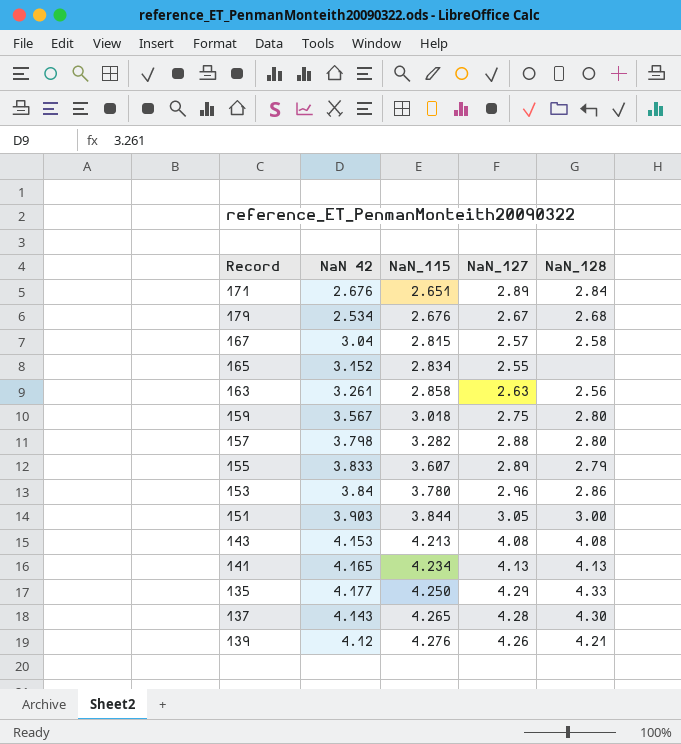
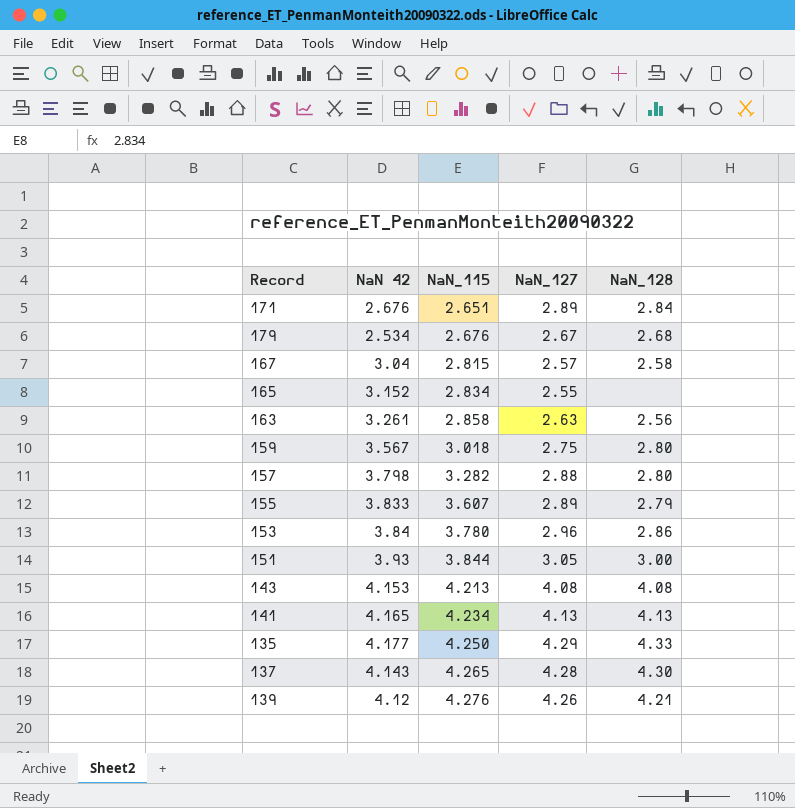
151 | NaN 42: 3.903 -> 3.93

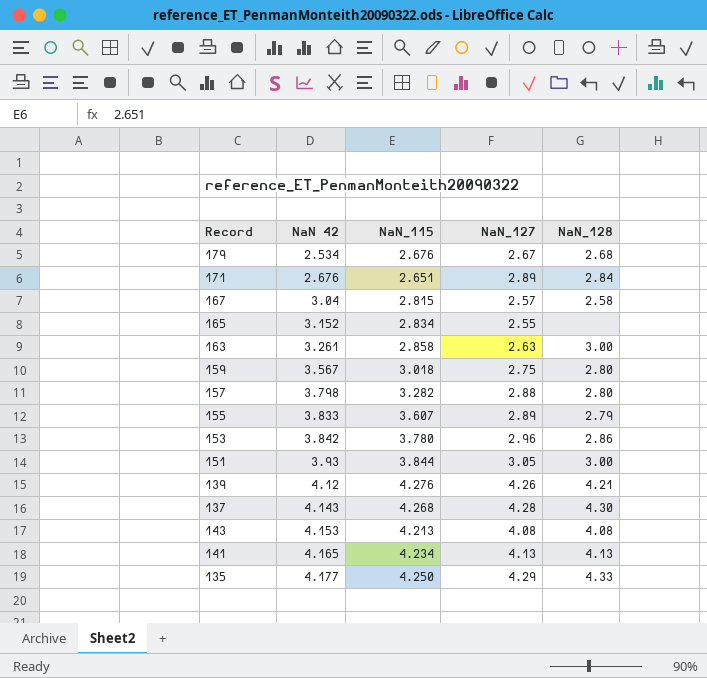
row order: NaN_115 ascending -> NaN 42 ascending
163 | NaN_128: 2.56 -> 3.00
153 | NaN 42: 3.84 -> 3.842
137 | NaN_115: 4.265 -> 4.268

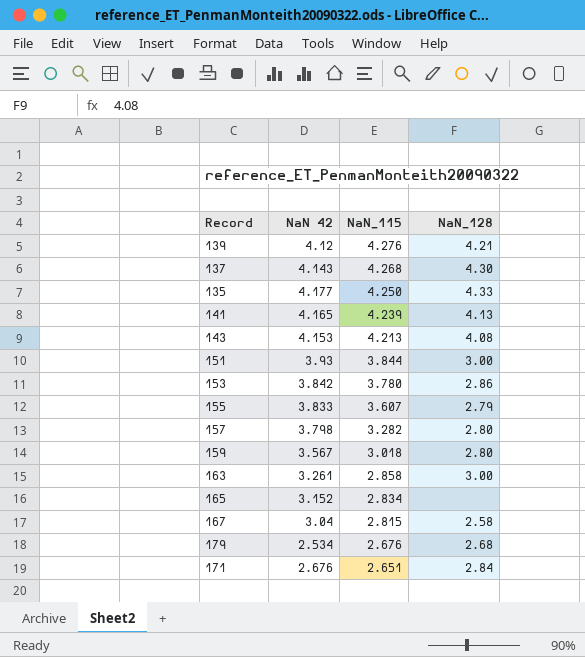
row order: NaN 42 ascending -> NaN_115 descending
column NaN_127 | position: 4 -> none
141 | NaN_115: 4.234 -> 4.239

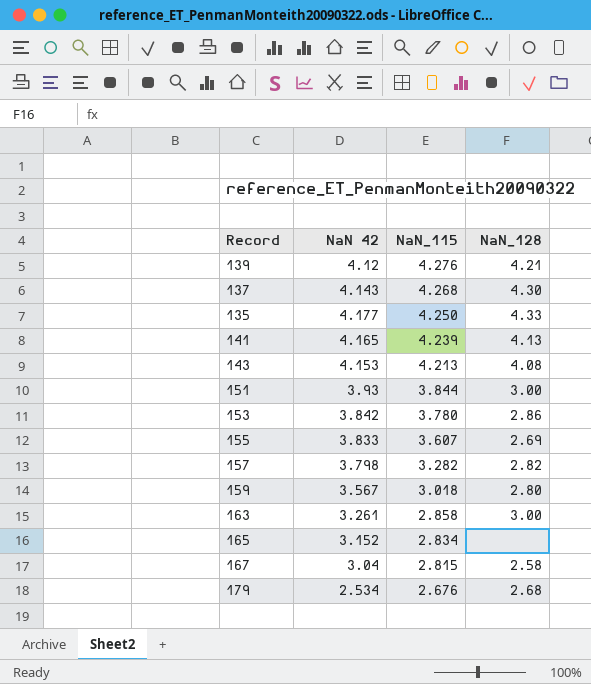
row 171: 2.676 | 2.651 | 2.84 -> none
155 | NaN_128: 2.79 -> 2.69
157 | NaN_128: 2.80 -> 2.82

